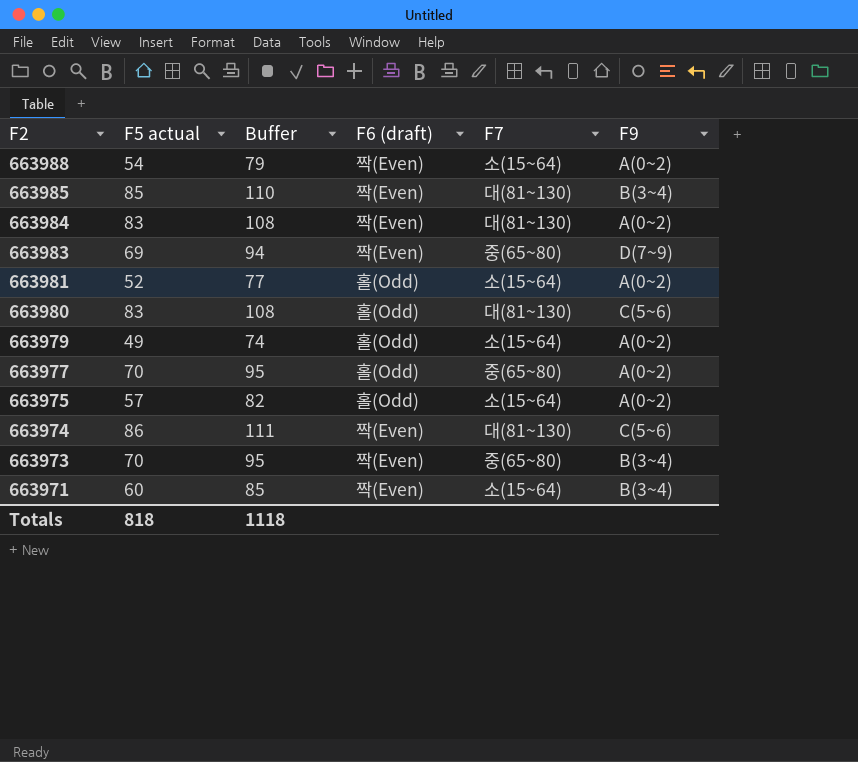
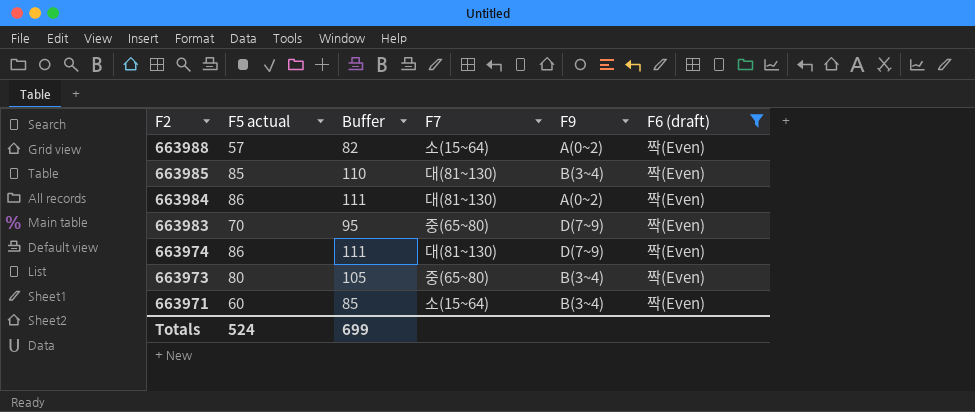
filter: none -> F6 (draft) = 짝(Even)
column F6 (draft) | position: 4 -> 6
663988 | F5 actual: 54 -> 57
663988 | Buffer: 79 -> 82
663984 | F5 actual: 83 -> 86
663984 | Buffer: 108 -> 111
663983 | F5 actual: 69 -> 70
663983 | Buffer: 94 -> 95
663974 | F9: C(5~6) -> D(7~9)
663973 | F5 actual: 70 -> 80
663973 | Buffer: 95 -> 105
Totals | F5 actual: 818 -> 524
Totals | Buffer: 1118 -> 699

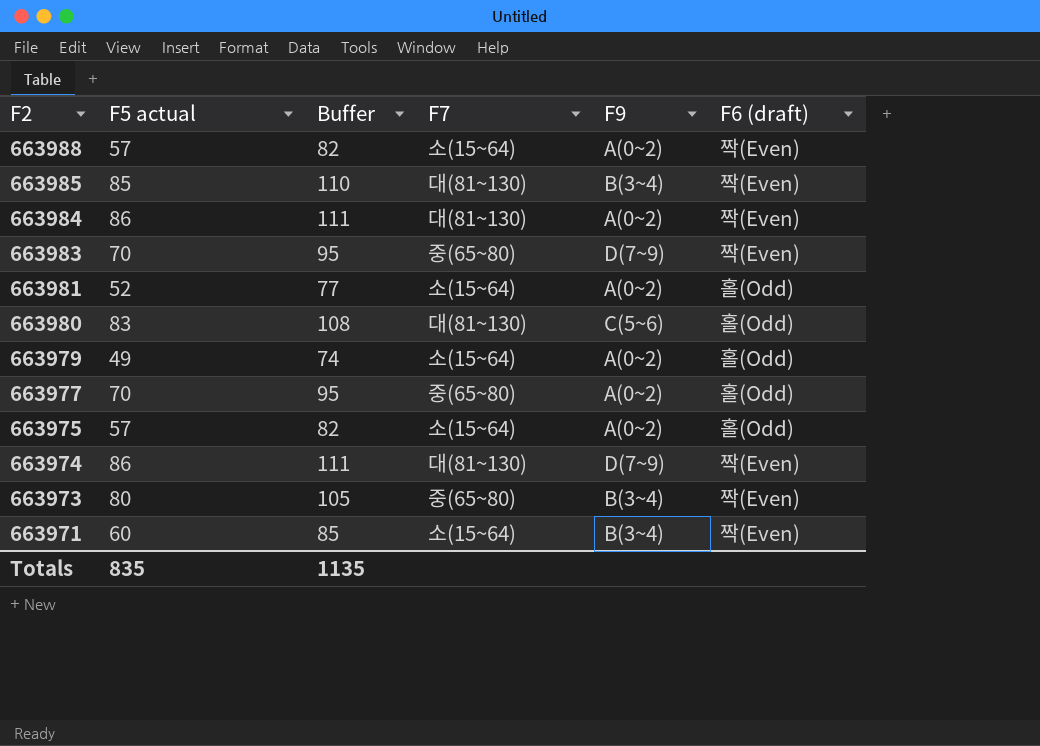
filter: F6 (draft) = 짝(Even) -> none
Totals | F5 actual: 524 -> 835
Totals | Buffer: 699 -> 1135

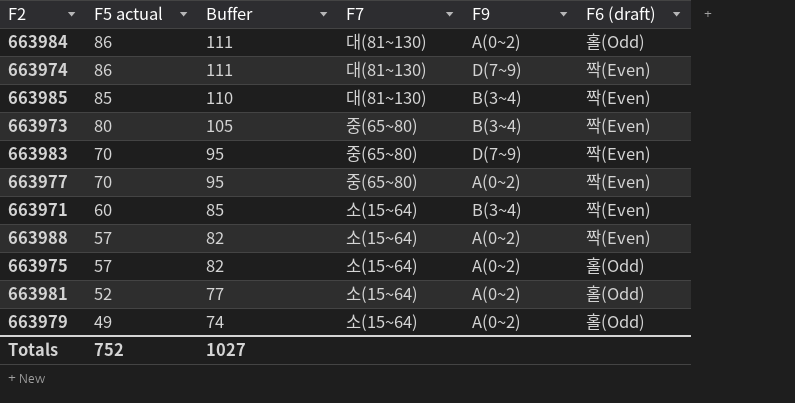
row order: F2 descending -> F5 actual descending
row 663980: 83 | 108 | 대(81~130) | C(5~6) | 홀(Odd) -> none
663984 | F6 (draft): 짝(Even) -> 홀(Odd)
663977 | F6 (draft): 홀(Odd) -> 짝(Even)
Totals | F5 actual: 835 -> 752
Totals | Buffer: 1135 -> 1027

